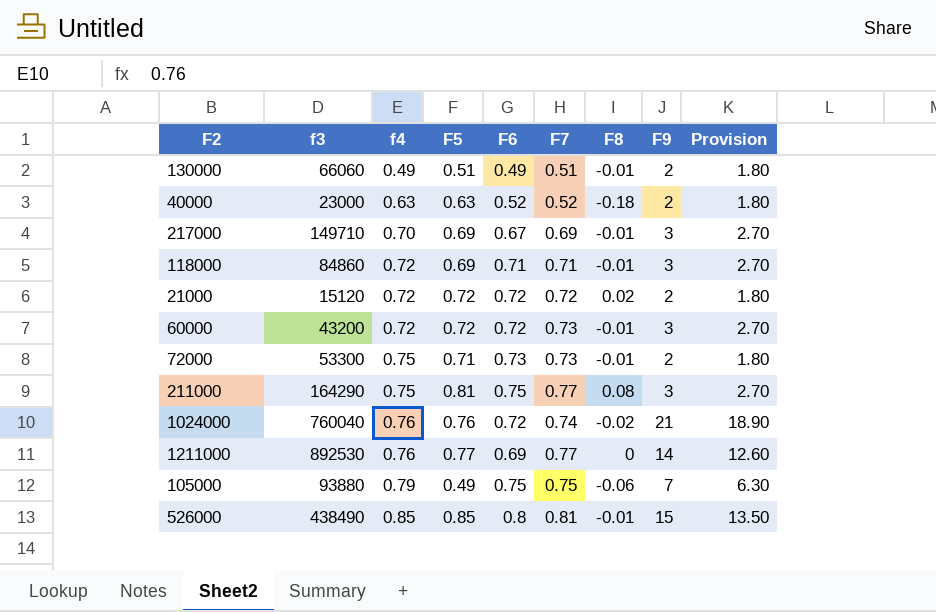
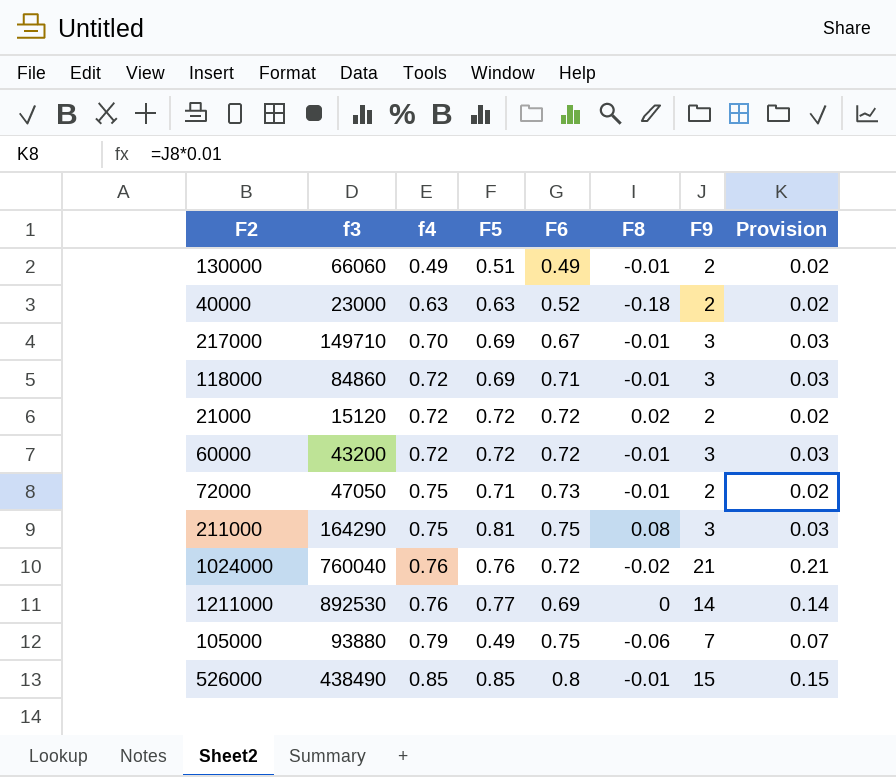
column F7 | position: 6 -> none
column Provision | formula: [F9] * 0.9 -> [F9] * 0.01
72000 | f3: 53300 -> 47050

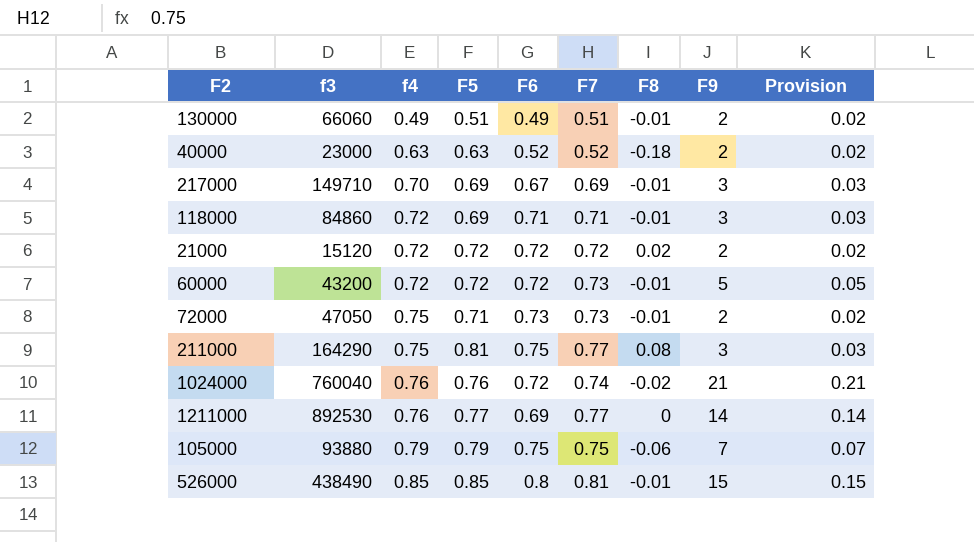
column F7 | position: none -> 6
60000 | F9: 3 -> 5
60000 | Provision: 0.03 -> 0.05
105000 | F5: 0.49 -> 0.79

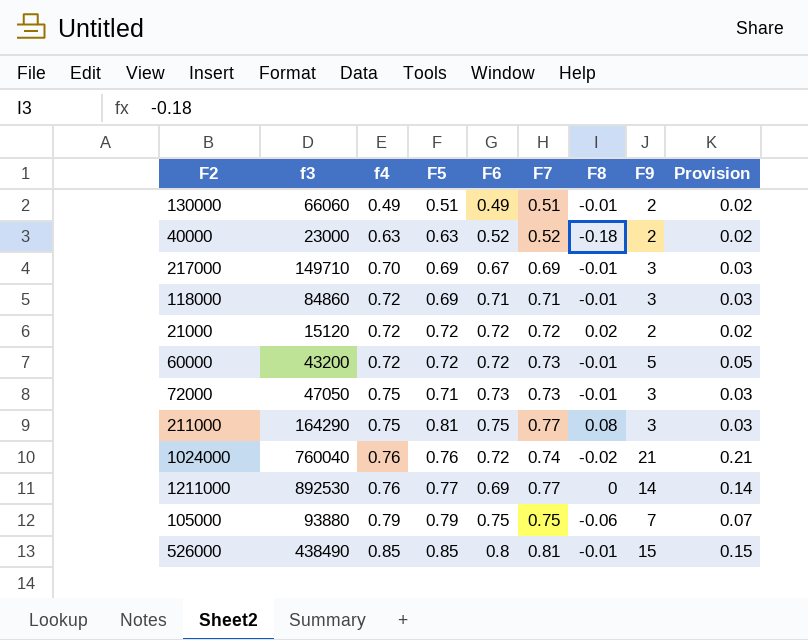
72000 | F9: 2 -> 3
72000 | Provision: 0.02 -> 0.03

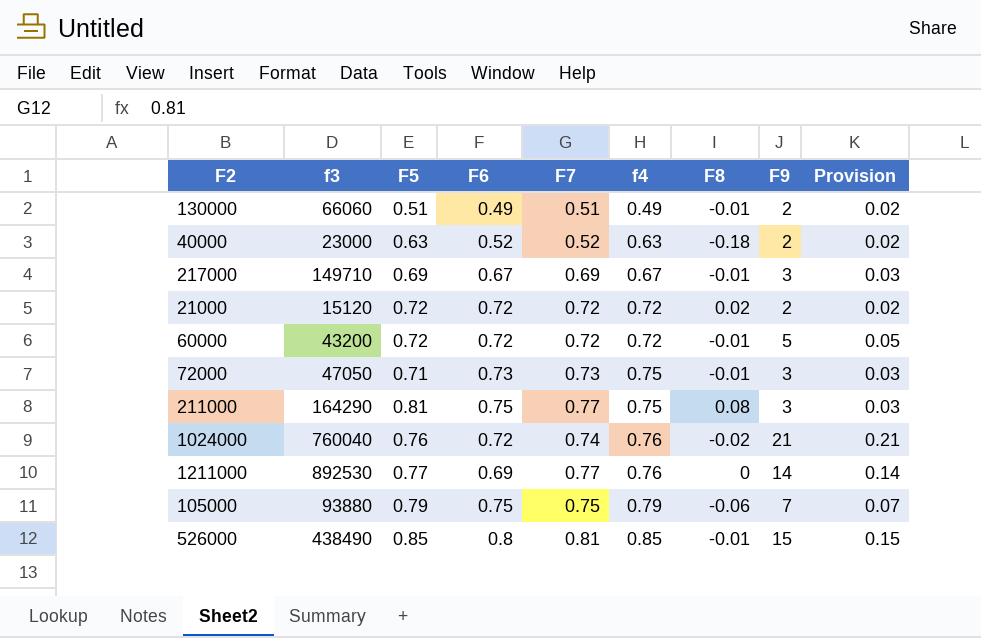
column f4 | position: 3 -> 6
row 118000: 84860 | 0.72 | 0.69 | 0.71 | 0.71 | -0.01 | 3 | 0.03 -> none
217000 | f4: 0.70 -> 0.67
60000 | F7: 0.73 -> 0.72

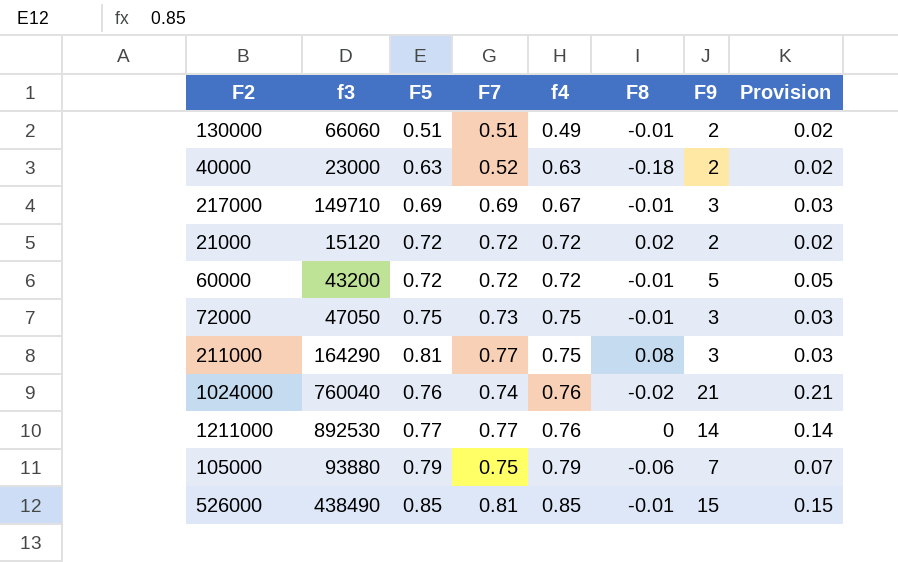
column F6 | position: 4 -> none
72000 | F5: 0.71 -> 0.75

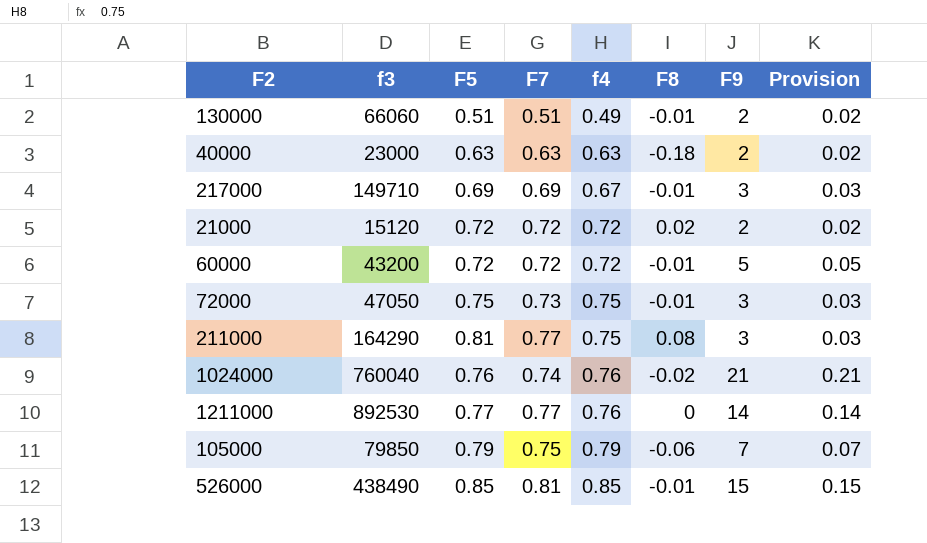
40000 | F7: 0.52 -> 0.63
105000 | f3: 93880 -> 79850

